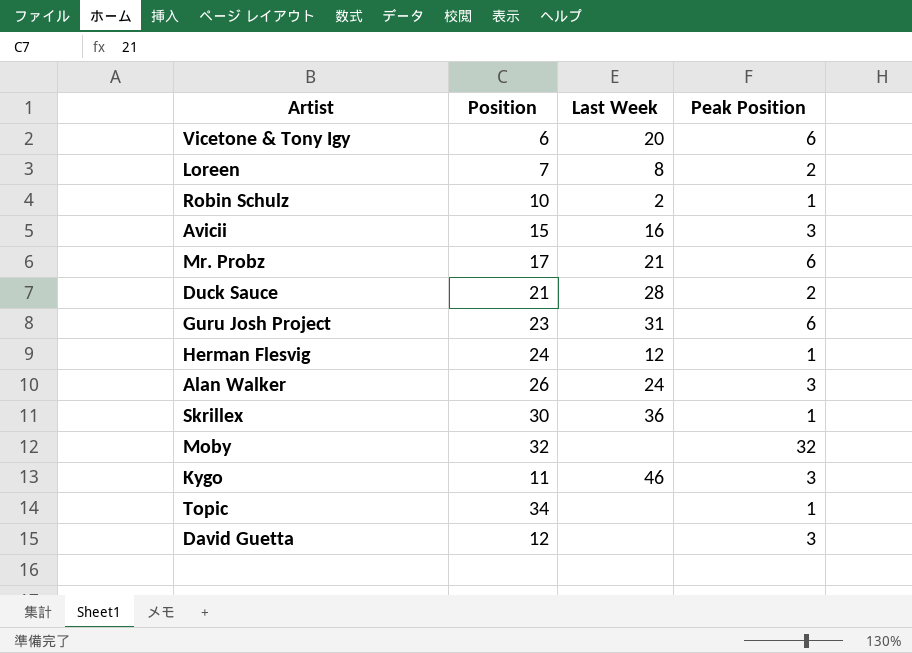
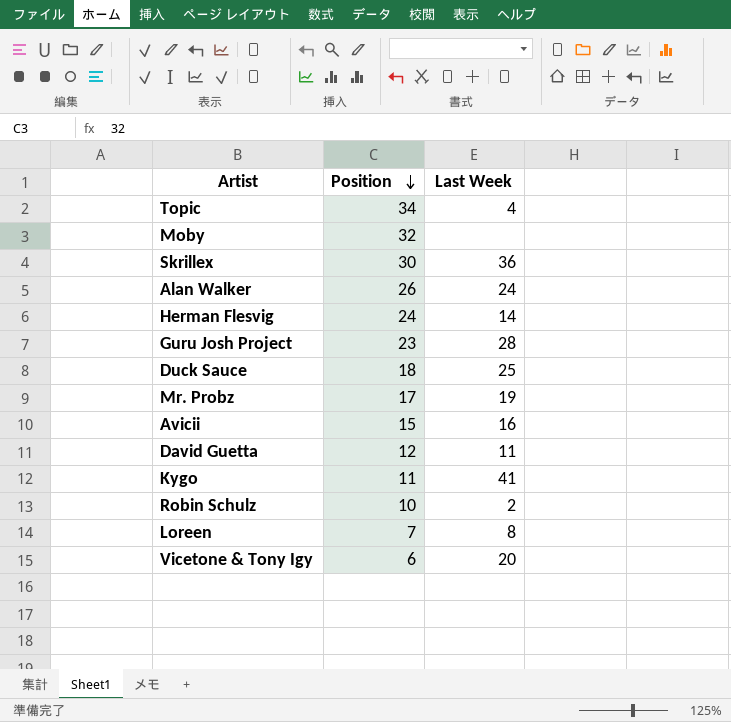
row order: none -> Position descending
column Peak Position | position: 4 -> none
Topic | Last Week: none -> 4
Herman Flesvig | Last Week: 12 -> 14
Guru Josh Project | Last Week: 31 -> 28
Duck Sauce | Position: 21 -> 18
Duck Sauce | Last Week: 28 -> 25
Mr. Probz | Last Week: 21 -> 19
David Guetta | Last Week: none -> 11
Kygo | Last Week: 46 -> 41

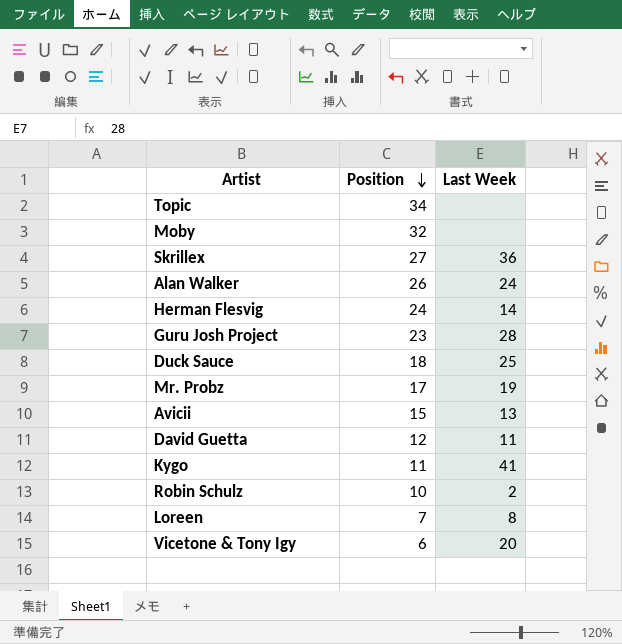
Topic | Last Week: 4 -> none
Skrillex | Position: 30 -> 27
Avicii | Last Week: 16 -> 13

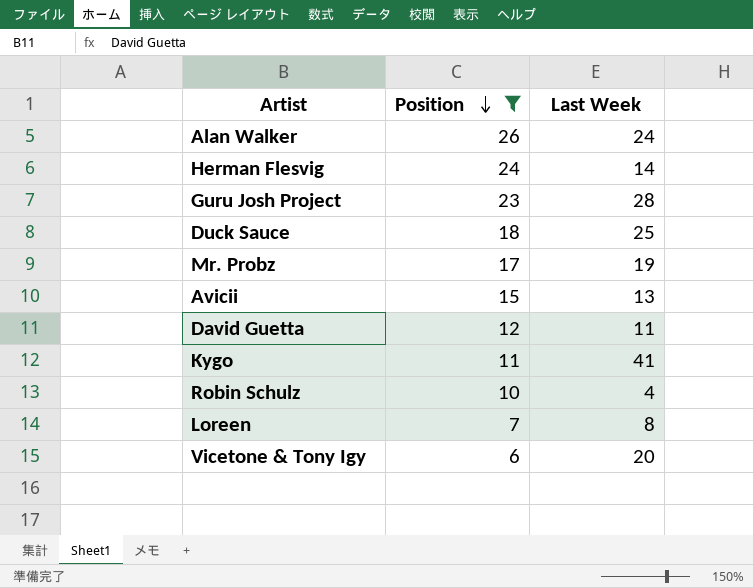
filter: none -> Position <= 26
Robin Schulz | Last Week: 2 -> 4

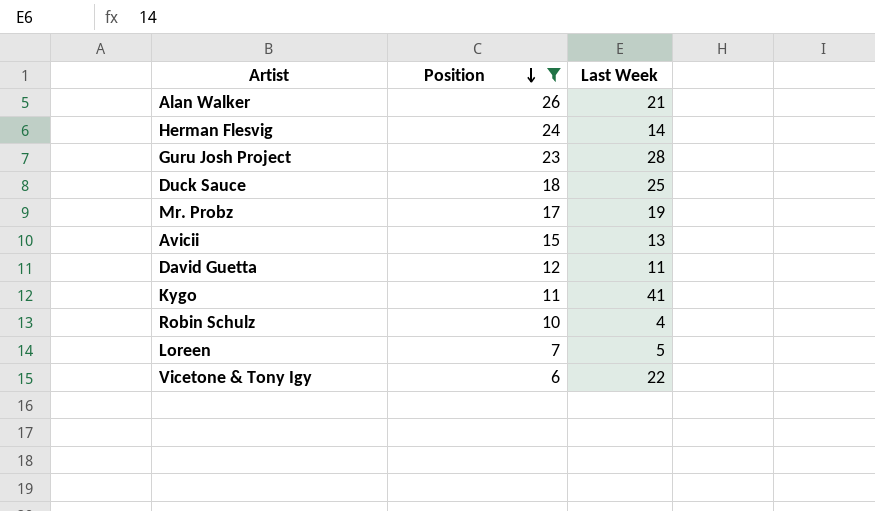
Alan Walker | Last Week: 24 -> 21
Loreen | Last Week: 8 -> 5
Vicetone & Tony Igy | Last Week: 20 -> 22

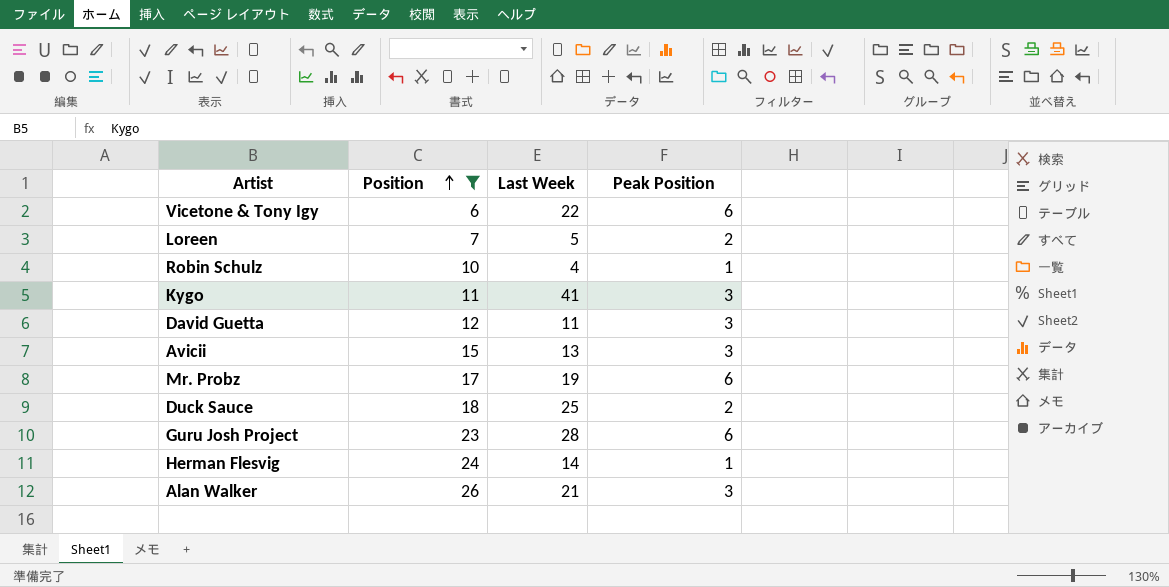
row order: Position descending -> Position ascending
column Peak Position | position: none -> 4

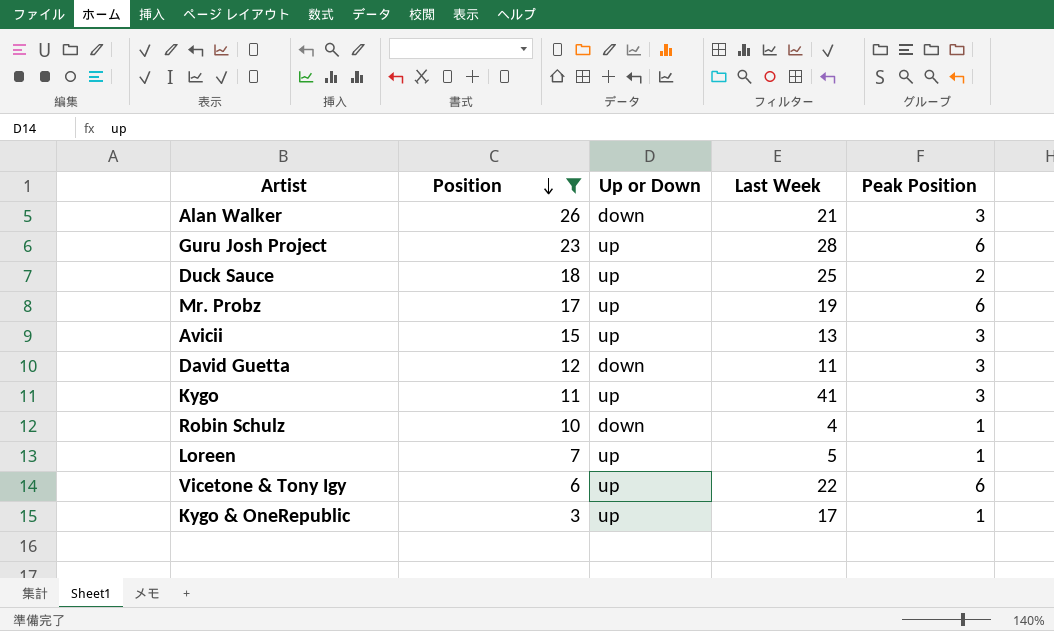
row order: Position ascending -> Position descending
column Up or Down | position: none -> 3
row Herman Flesvig: 24 | 14 | 1 -> none
Loreen | Peak Position: 2 -> 1
row Kygo & OneRepublic: none -> 3 | up | 17 | 1

